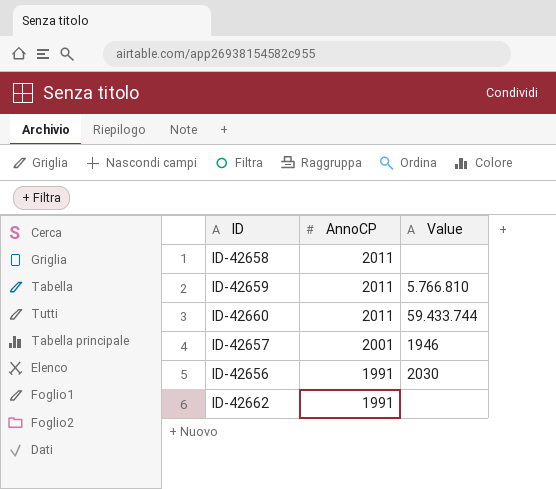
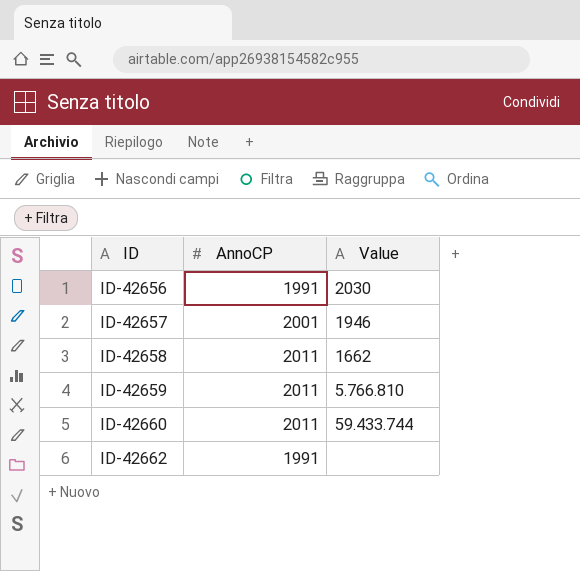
row order: AnnoCP descending -> ID ascending
ID-42658 | Value: none -> 1662

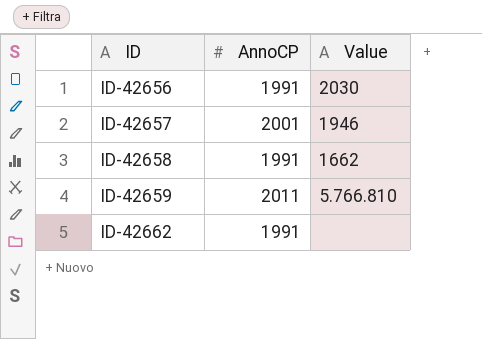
row ID-42660: 2011 | 59.433.744 -> none
ID-42658 | AnnoCP: 2011 -> 1991

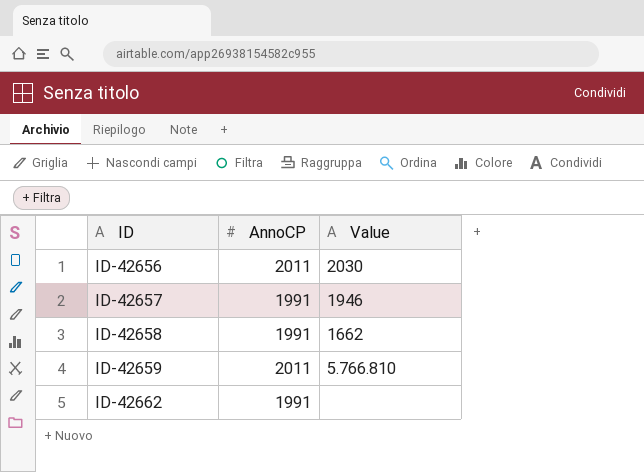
ID-42656 | AnnoCP: 1991 -> 2011
ID-42657 | AnnoCP: 2001 -> 1991

